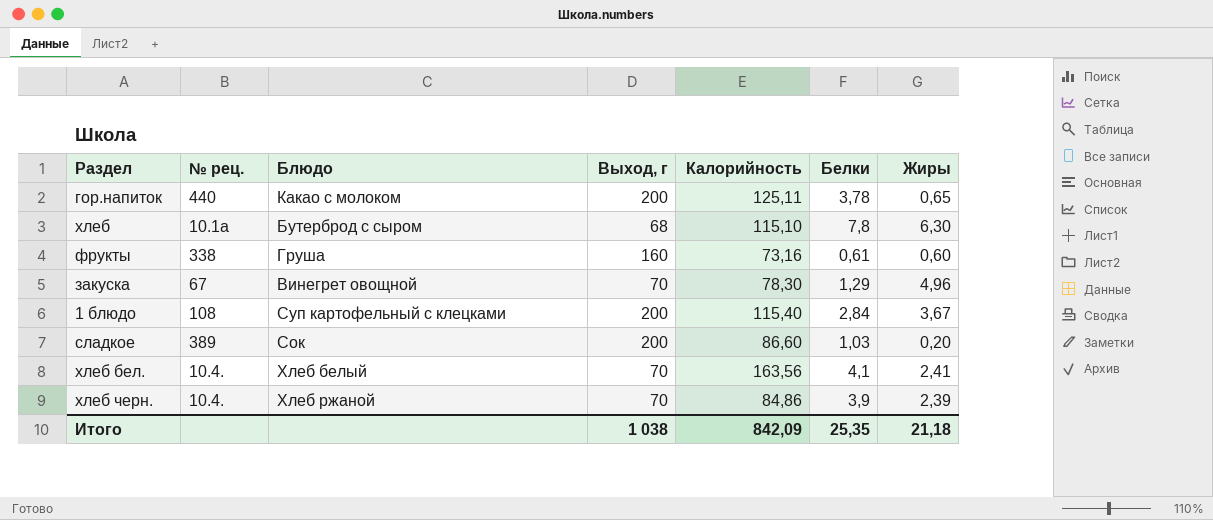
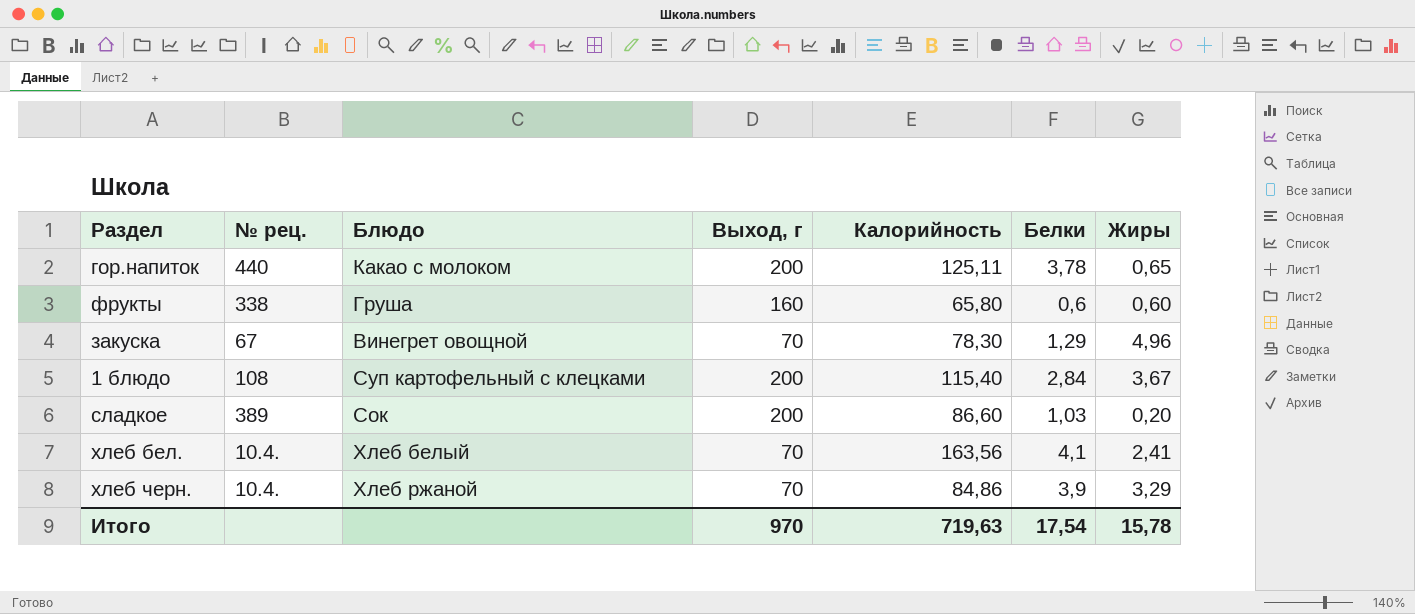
row хлеб: 10.1а | Бутерброд с сыром | 68 | 115,10 | 7,8 | 6,30 -> none
фрукты | Калорийность: 73,16 -> 65,80
фрукты | Белки: 0,61 -> 0,6
хлеб черн. | Жиры: 2,39 -> 3,29
Итого | Выход, г: 1 038 -> 970
Итого | Калорийность: 842,09 -> 719,63
Итого | Белки: 25,35 -> 17,54
Итого | Жиры: 21,18 -> 15,78

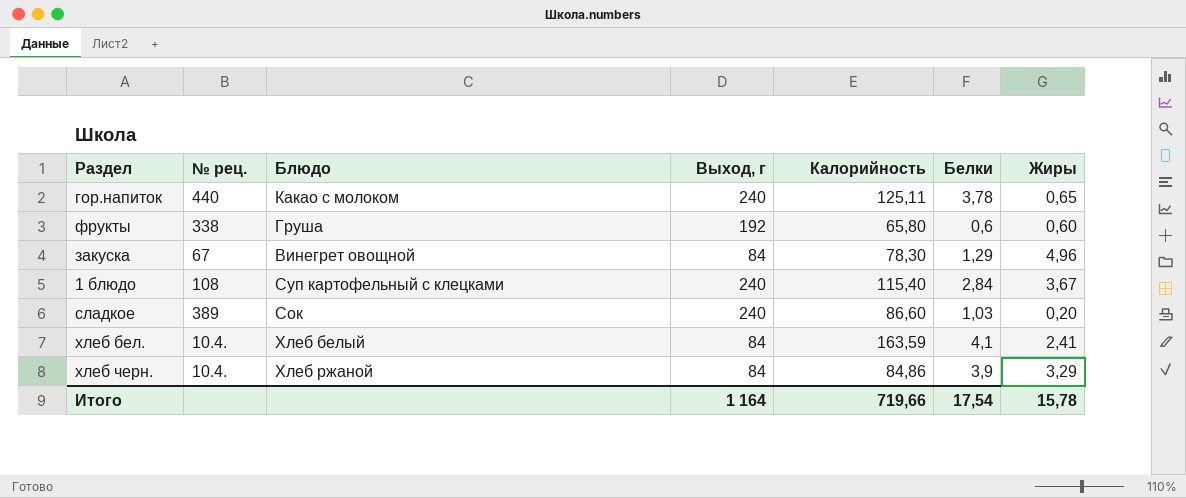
гор.напиток | Выход, г: 200 -> 240
фрукты | Выход, г: 160 -> 192
закуска | Выход, г: 70 -> 84
1 блюдо | Выход, г: 200 -> 240
сладкое | Выход, г: 200 -> 240
хлеб бел. | Выход, г: 70 -> 84
хлеб бел. | Калорийность: 163,56 -> 163,59
хлеб черн. | Выход, г: 70 -> 84
Итого | Выход, г: 970 -> 1 164
Итого | Калорийность: 719,63 -> 719,66

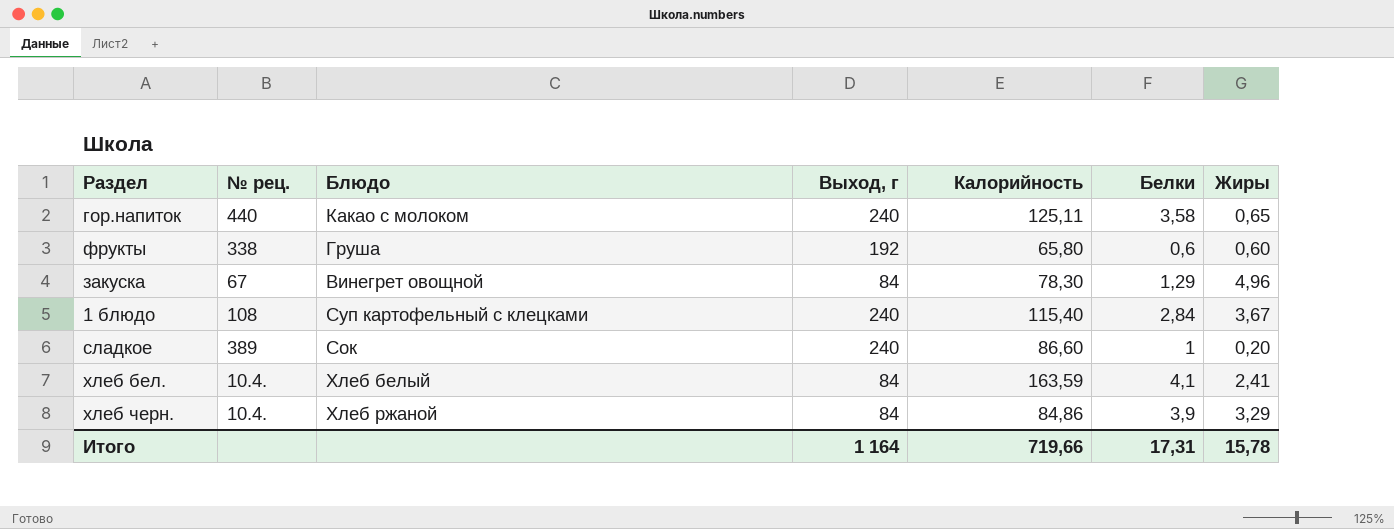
гор.напиток | Белки: 3,78 -> 3,58
сладкое | Белки: 1,03 -> 1
Итого | Белки: 17,54 -> 17,31

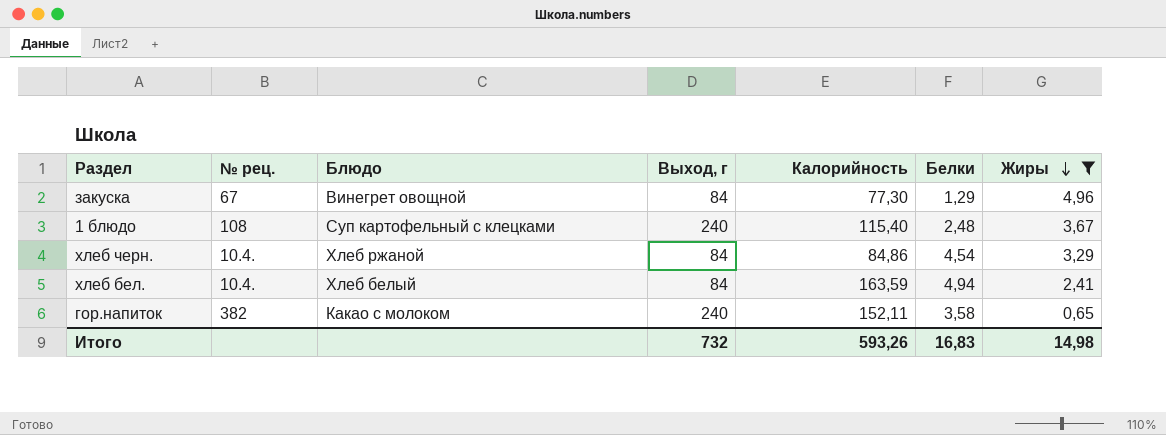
filter: none -> Жиры >= 0,65
row order: none -> Жиры descending
закуска | Калорийность: 78,30 -> 77,30
1 блюдо | Белки: 2,84 -> 2,48
хлеб черн. | Белки: 3,9 -> 4,54
хлеб бел. | Белки: 4,1 -> 4,94
гор.напиток | № рец.: 440 -> 382
гор.напиток | Калорийность: 125,11 -> 152,11
Итого | Выход, г: 1 164 -> 732
Итого | Калорийность: 719,66 -> 593,26
Итого | Белки: 17,31 -> 16,83
Итого | Жиры: 15,78 -> 14,98

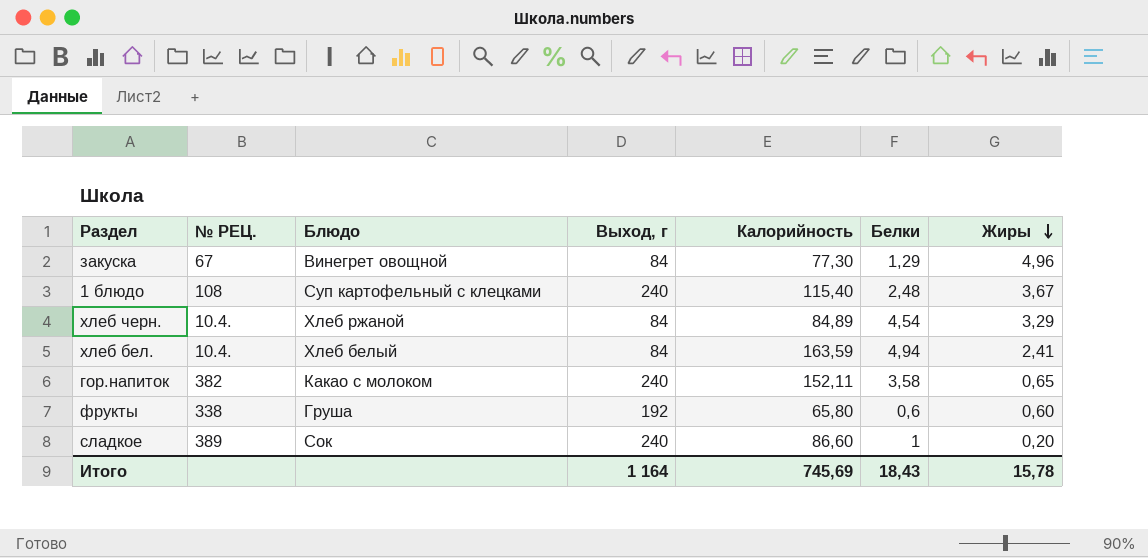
filter: Жиры >= 0,65 -> none
column name: № рец. -> № РЕЦ.
хлеб черн. | Калорийность: 84,86 -> 84,89
Итого | Выход, г: 732 -> 1 164
Итого | Калорийность: 593,26 -> 745,69
Итого | Белки: 16,83 -> 18,43
Итого | Жиры: 14,98 -> 15,78

